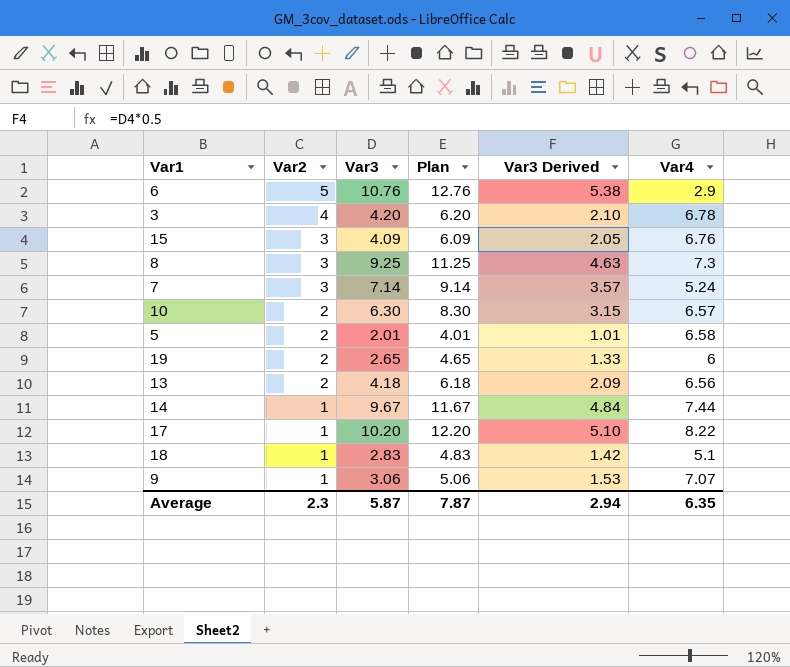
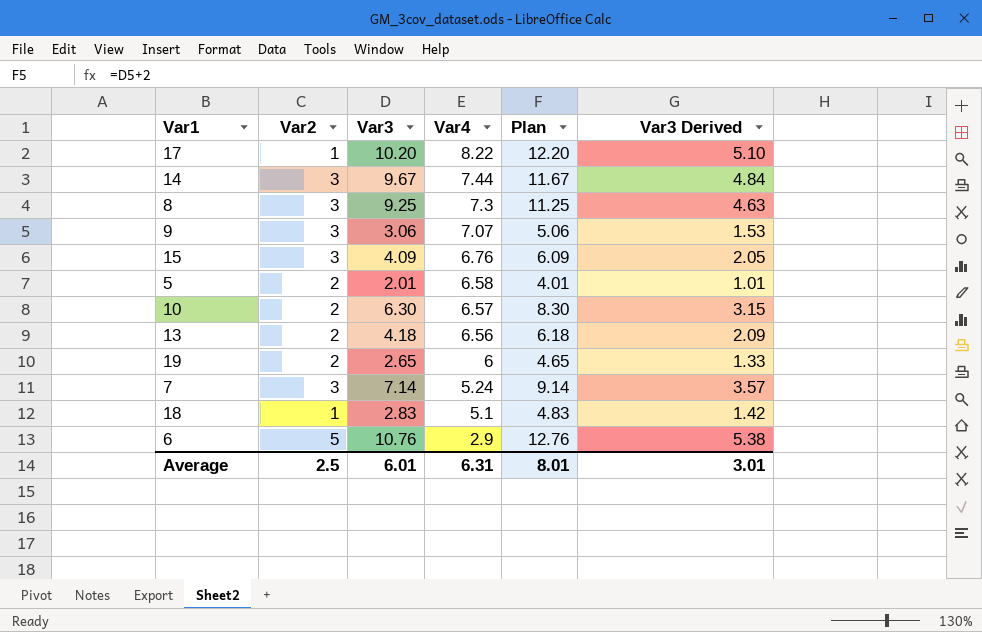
row order: Var2 descending -> Var4 descending
column Var4 | position: 6 -> 4
row 3: 4 | 4.20 | 6.20 | 2.10 | 6.78 -> none
14 | Var2: 1 -> 3
9 | Var2: 1 -> 3
Average | Var2: 2.3 -> 2.5
Average | Var3: 5.87 -> 6.01
Average | Var4: 6.35 -> 6.31
Average | Plan: 7.87 -> 8.01
Average | Var3 Derived: 2.94 -> 3.01

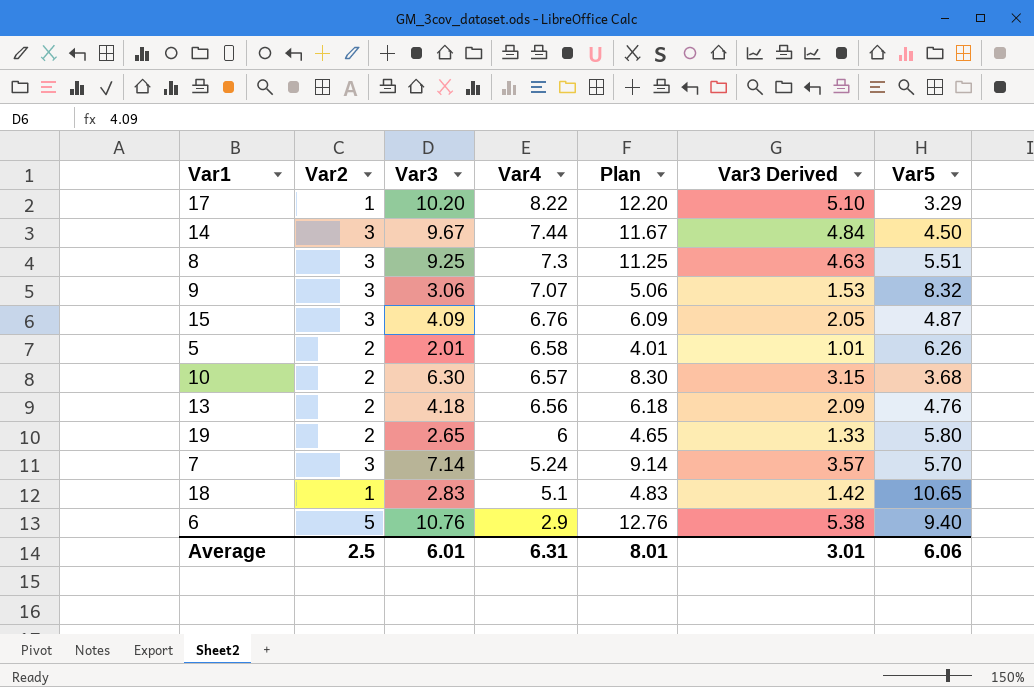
column Var5 | position: none -> 7

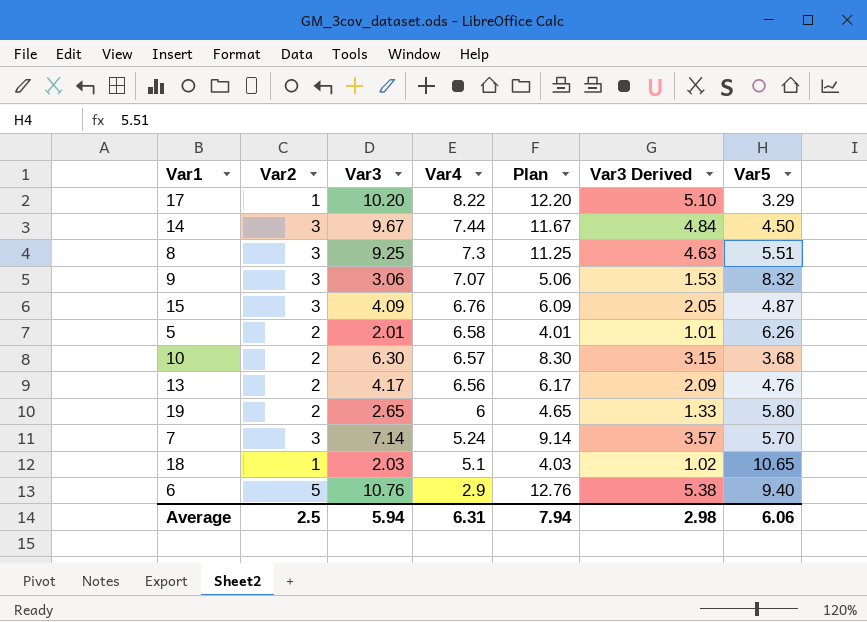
13 | Var3: 4.18 -> 4.17
13 | Plan: 6.18 -> 6.17
18 | Var3: 2.83 -> 2.03
18 | Plan: 4.83 -> 4.03
18 | Var3 Derived: 1.42 -> 1.02
Average | Var3: 6.01 -> 5.94
Average | Plan: 8.01 -> 7.94
Average | Var3 Derived: 3.01 -> 2.98

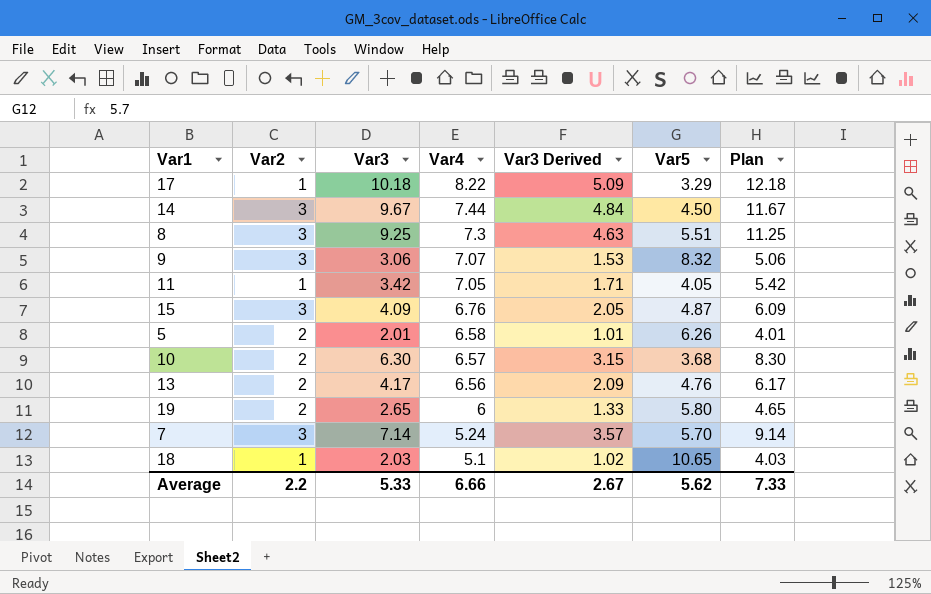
column Plan | position: 5 -> 7
row 6: 5 | 10.76 | 2.9 | 12.76 | 5.38 | 9.40 -> none
17 | Var3: 10.20 -> 10.18
17 | Var3 Derived: 5.10 -> 5.09
17 | Plan: 12.20 -> 12.18
row 11: none -> 1 | 3.42 | 7.05 | 1.71 | 4.05 | 5.42
Average | Var2: 2.5 -> 2.2
Average | Var3: 5.94 -> 5.33
Average | Var4: 6.31 -> 6.66
Average | Var3 Derived: 2.98 -> 2.67
Average | Var5: 6.06 -> 5.62
Average | Plan: 7.94 -> 7.33

